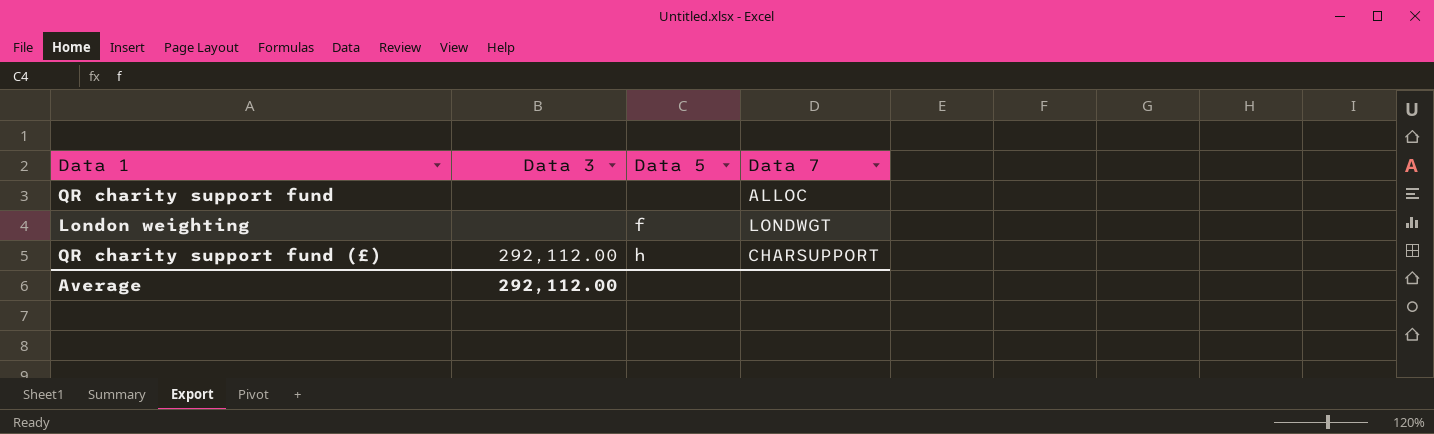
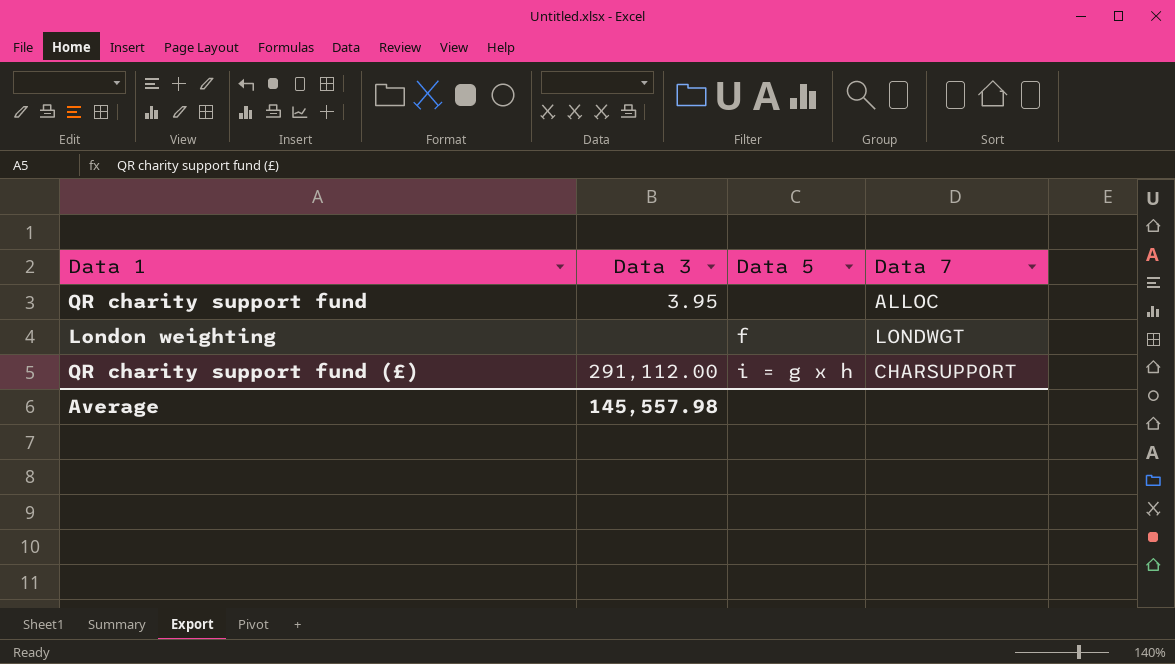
QR charity support fund | Data 3: none -> 3.95
QR charity support fund (£) | Data 3: 292,112.00 -> 291,112.00
QR charity support fund (£) | Data 5: h -> i = g x h
Average | Data 3: 292,112.00 -> 145,557.98

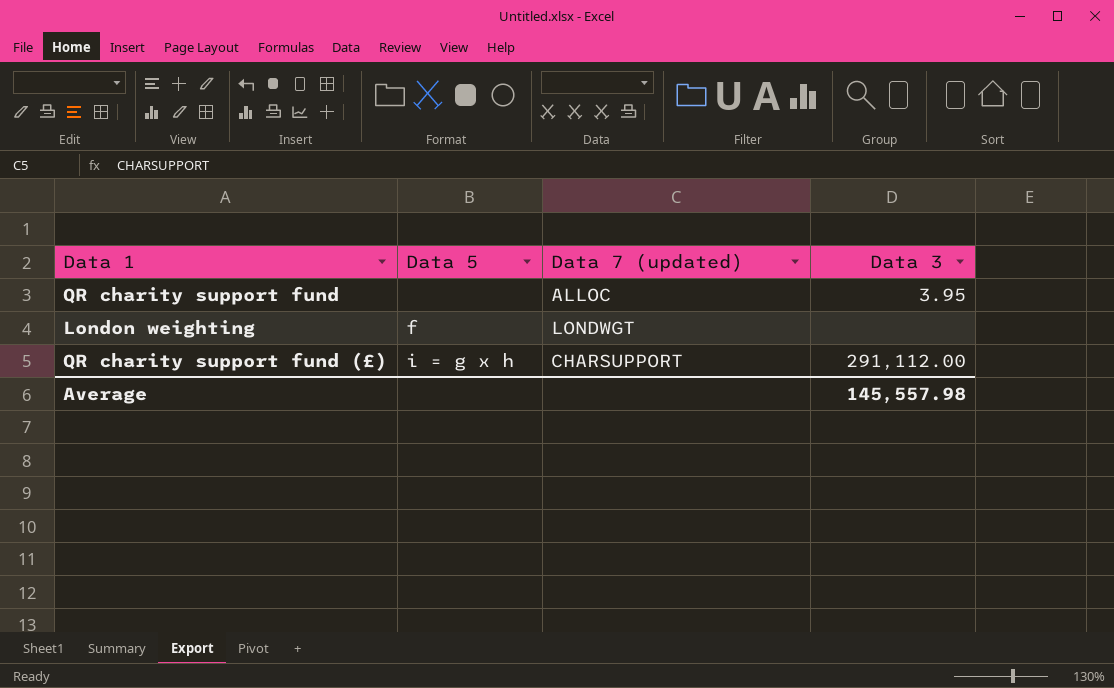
column name: Data 7 -> Data 7 (updated)
column Data 3 | position: 2 -> 4

